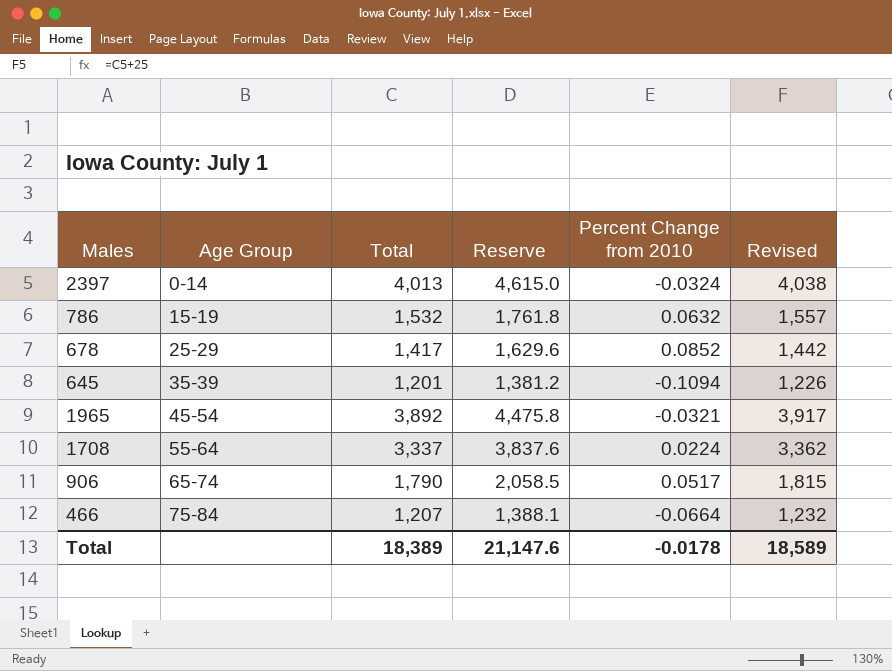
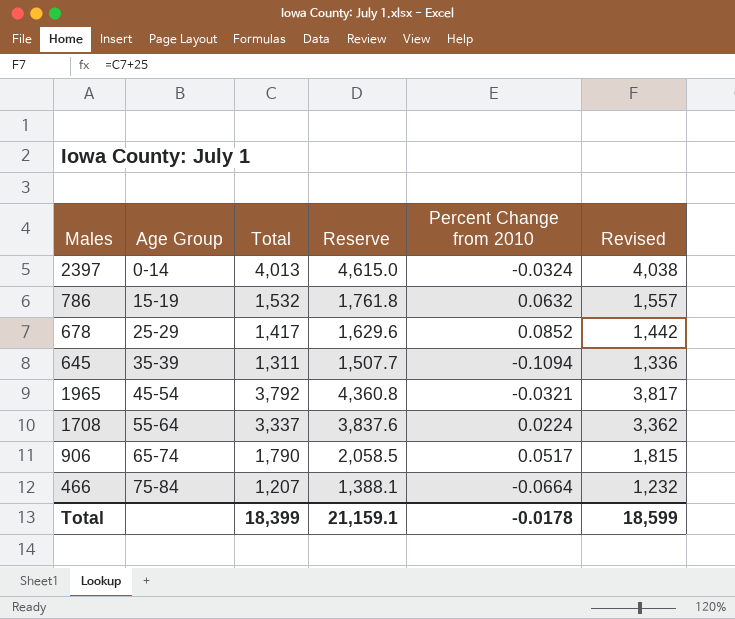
645 | Total: 1,201 -> 1,311
645 | Reserve: 1,381.2 -> 1,507.7
645 | Revised: 1,226 -> 1,336
1965 | Total: 3,892 -> 3,792
1965 | Reserve: 4,475.8 -> 4,360.8
1965 | Revised: 3,917 -> 3,817
Total | Total: 18,389 -> 18,399
Total | Reserve: 21,147.6 -> 21,159.1
Total | Revised: 18,589 -> 18,599

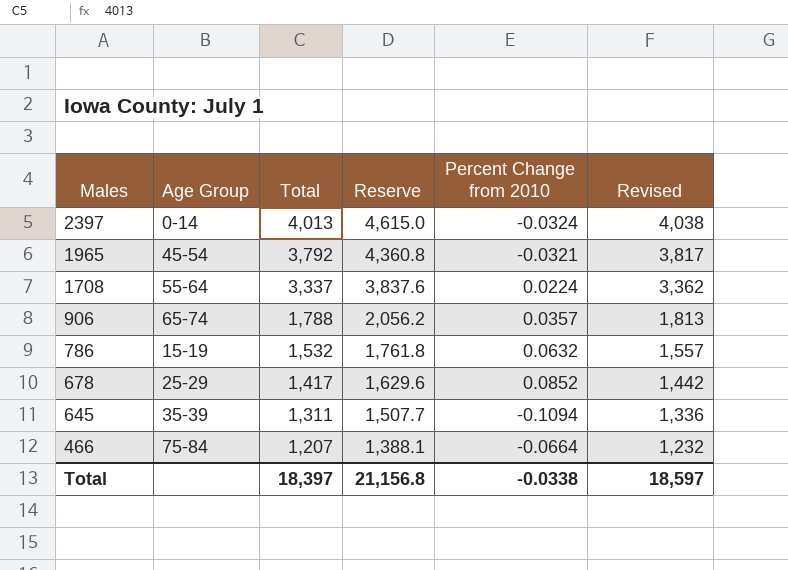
row order: Age Group ascending -> Males descending
906 | Total: 1,790 -> 1,788
906 | Reserve: 2,058.5 -> 2,056.2
906 | Percent Change from 2010: 0.0517 -> 0.0357
906 | Revised: 1,815 -> 1,813
Total | Total: 18,399 -> 18,397
Total | Reserve: 21,159.1 -> 21,156.8
Total | Percent Change from 2010: -0.0178 -> -0.0338
Total | Revised: 18,599 -> 18,597

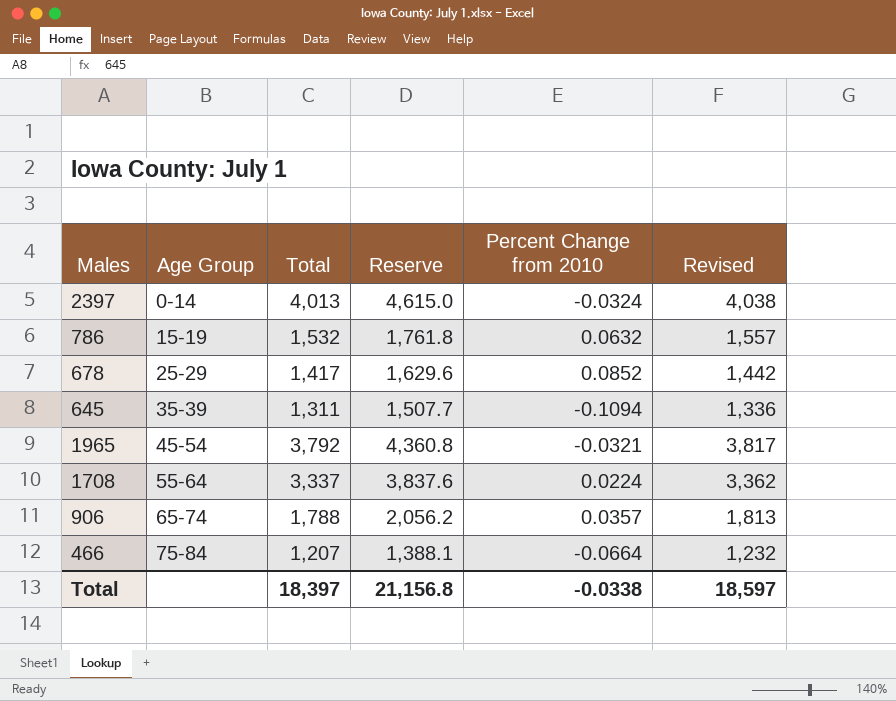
row order: Males descending -> Age Group ascending

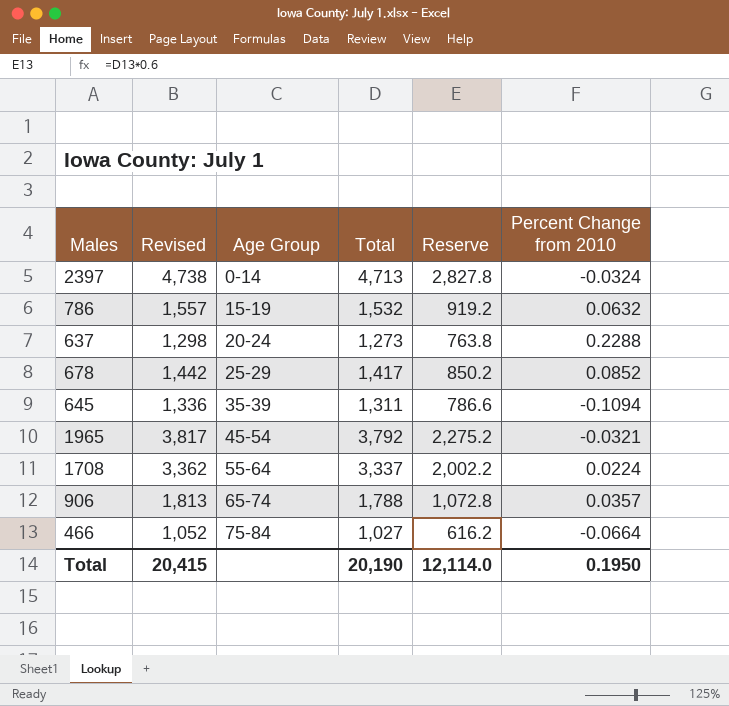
column Revised | position: 6 -> 2
column Reserve | formula: [Total] * 1.15 -> [Total] * 0.6
2397 | Revised: 4,038 -> 4,738
2397 | Total: 4,013 -> 4,713
row 637: none -> 1,298 | 20-24 | 1,273 | 763.8 | 0.2288
466 | Revised: 1,232 -> 1,052
466 | Total: 1,207 -> 1,027
Total | Revised: 18,597 -> 20,415
Total | Total: 18,397 -> 20,190
Total | Reserve: 21,156.8 -> 12,114.0
Total | Percent Change from 2010: -0.0338 -> 0.1950

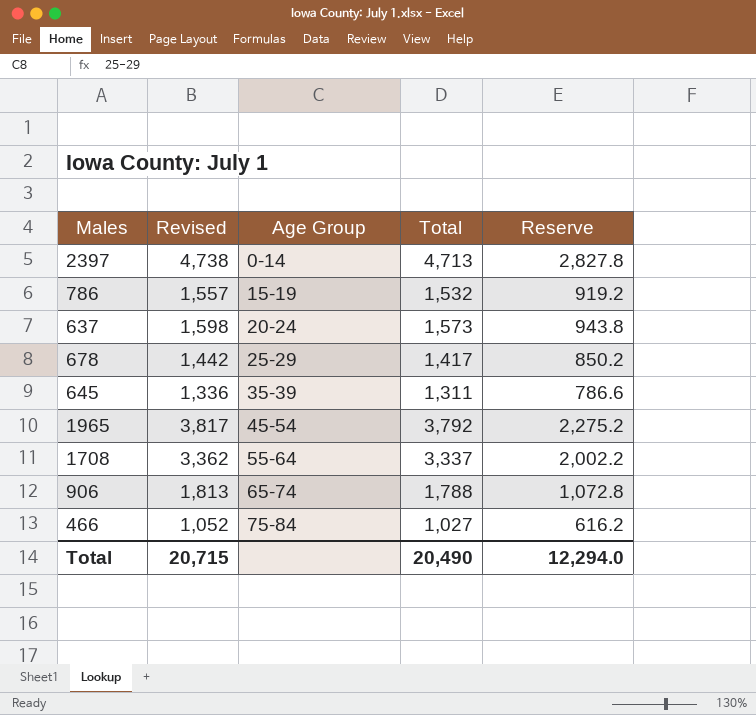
column Percent Change from 2010 | position: 6 -> none
637 | Revised: 1,298 -> 1,598
637 | Total: 1,273 -> 1,573
637 | Reserve: 763.8 -> 943.8
Total | Revised: 20,415 -> 20,715
Total | Total: 20,190 -> 20,490
Total | Reserve: 12,114.0 -> 12,294.0

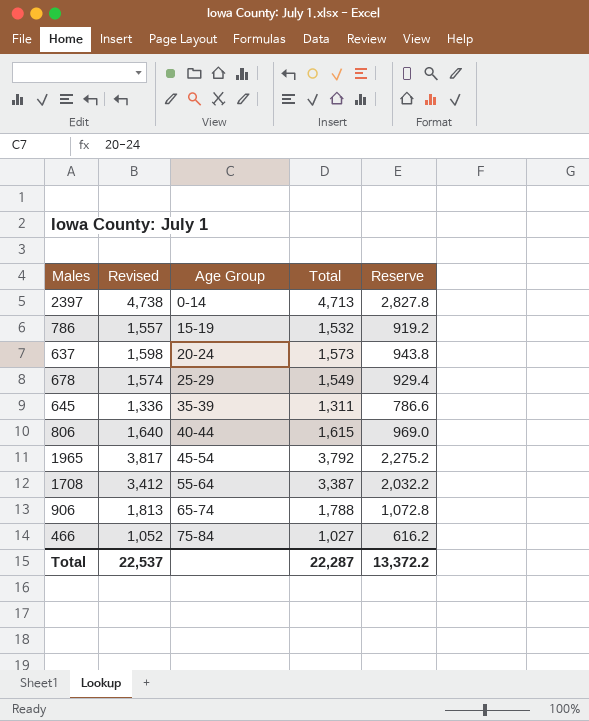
678 | Revised: 1,442 -> 1,574
678 | Total: 1,417 -> 1,549
678 | Reserve: 850.2 -> 929.4
row 806: none -> 1,640 | 40-44 | 1,615 | 969.0
1708 | Revised: 3,362 -> 3,412
1708 | Total: 3,337 -> 3,387
1708 | Reserve: 2,002.2 -> 2,032.2
Total | Revised: 20,715 -> 22,537
Total | Total: 20,490 -> 22,287
Total | Reserve: 12,294.0 -> 13,372.2

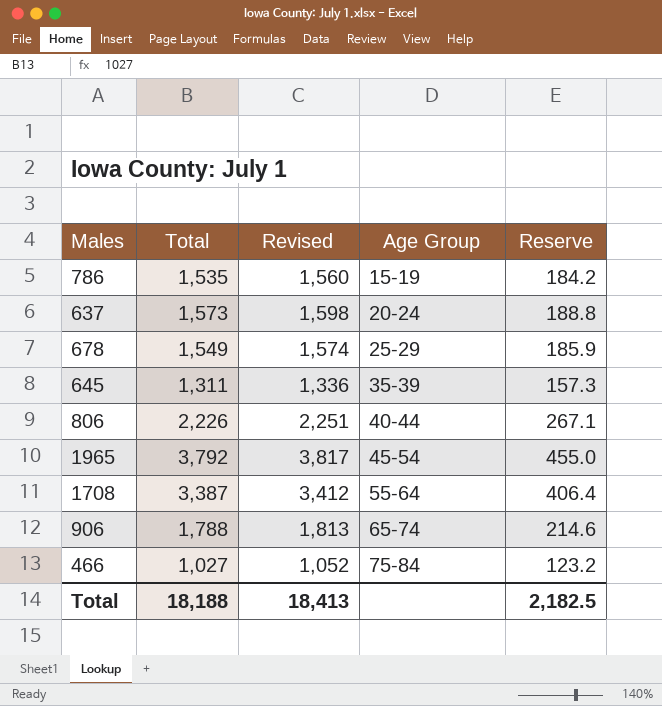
column Total | position: 4 -> 2
column Reserve | formula: [Total] * 0.6 -> [Total] * 0.12
row 2397: 4,738 | 0-14 | 4,713 | 2,827.8 -> none
786 | Total: 1,532 -> 1,535
786 | Revised: 1,557 -> 1,560
806 | Total: 1,615 -> 2,226
806 | Revised: 1,640 -> 2,251
Total | Total: 22,287 -> 18,188
Total | Revised: 22,537 -> 18,413
Total | Reserve: 13,372.2 -> 2,182.5

